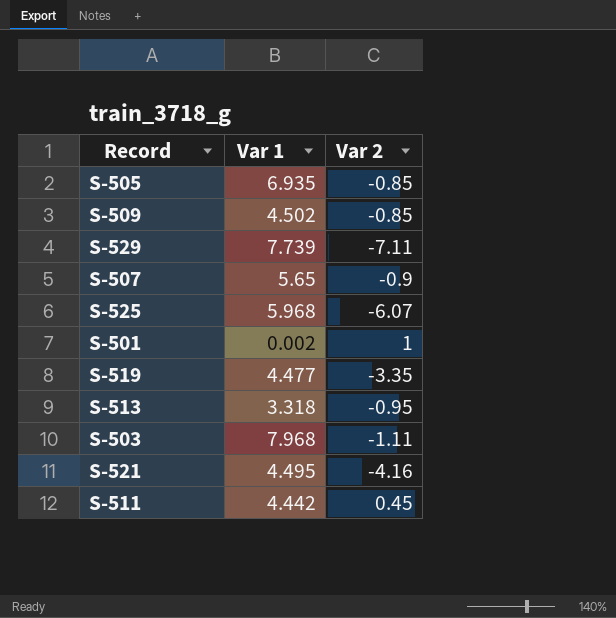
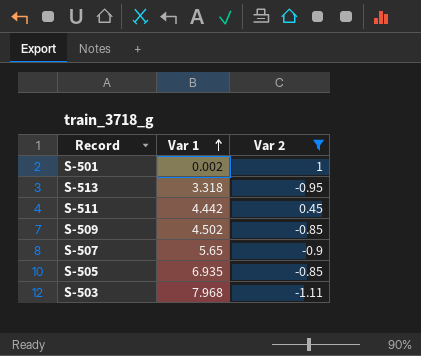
filter: none -> Var 2 >= -1.11
row order: none -> Var 1 ascending

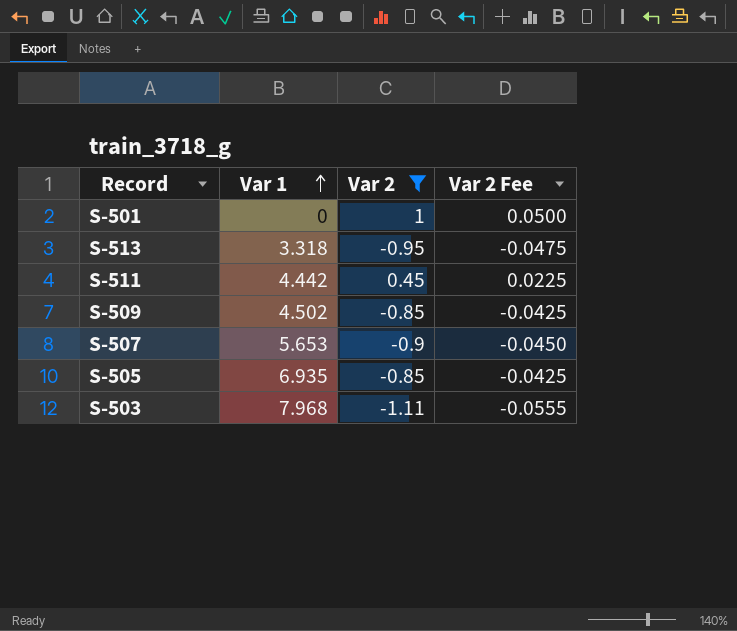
column Var 2 Fee | formula: none -> [Var 2] * 0.05
S-501 | Var 1: 0.002 -> 0
S-507 | Var 1: 5.65 -> 5.653

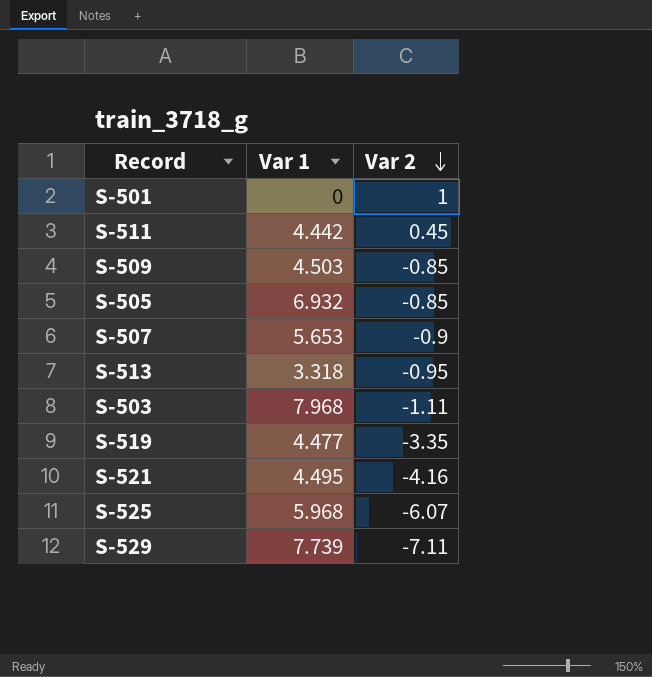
filter: Var 2 >= -1.11 -> none
row order: Var 1 ascending -> Var 2 descending
column Var 2 Fee | formula: [Var 2] * 0.05 -> none
S-509 | Var 1: 4.502 -> 4.503
S-505 | Var 1: 6.935 -> 6.932

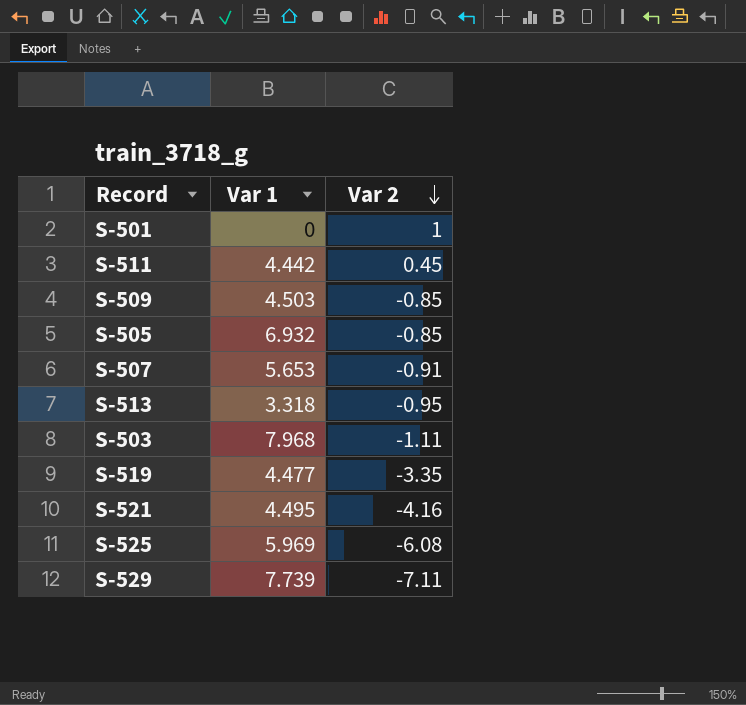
S-507 | Var 2: -0.9 -> -0.91
S-525 | Var 1: 5.968 -> 5.969
S-525 | Var 2: -6.07 -> -6.08

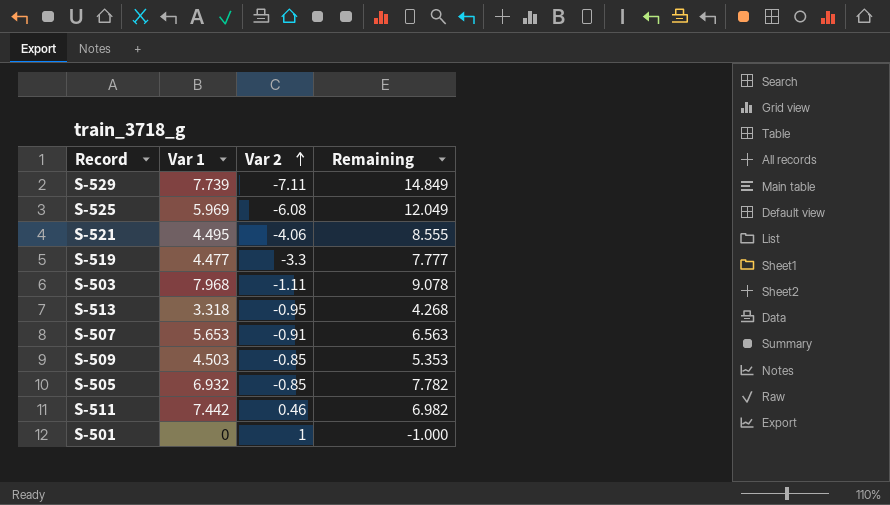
row order: Var 2 descending -> Var 2 ascending
column Remaining | formula: none -> [Var 1] - [Var 2]
S-521 | Var 2: -4.16 -> -4.06
S-519 | Var 2: -3.35 -> -3.3
S-511 | Var 1: 4.442 -> 7.442
S-511 | Var 2: 0.45 -> 0.46

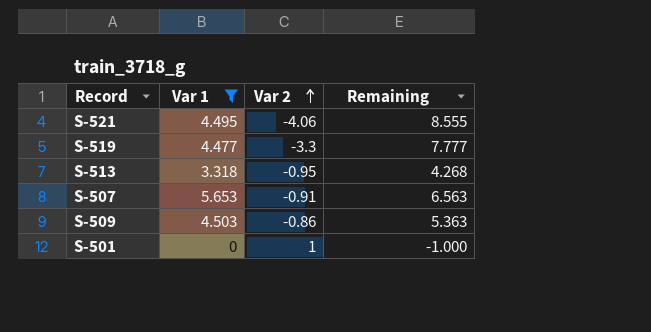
filter: none -> Var 1 <= 5.653
S-509 | Var 2: -0.85 -> -0.86
S-509 | Remaining: 5.353 -> 5.363

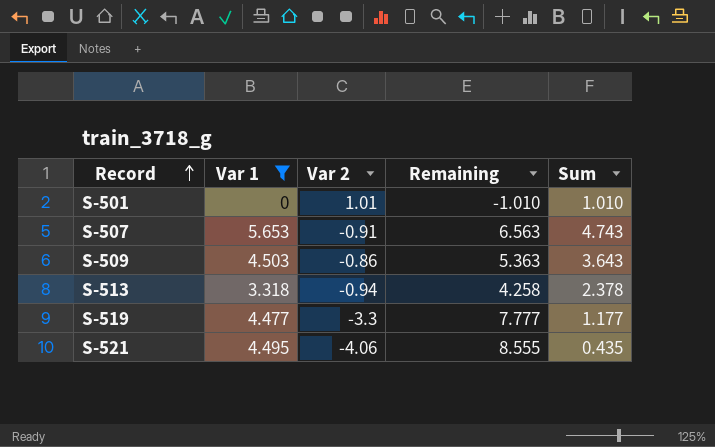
row order: Var 2 ascending -> Record ascending
column Sum | formula: none -> [Var 1] + [Var 2]
S-501 | Var 2: 1 -> 1.01
S-501 | Remaining: -1.000 -> -1.010
S-513 | Var 2: -0.95 -> -0.94
S-513 | Remaining: 4.268 -> 4.258

